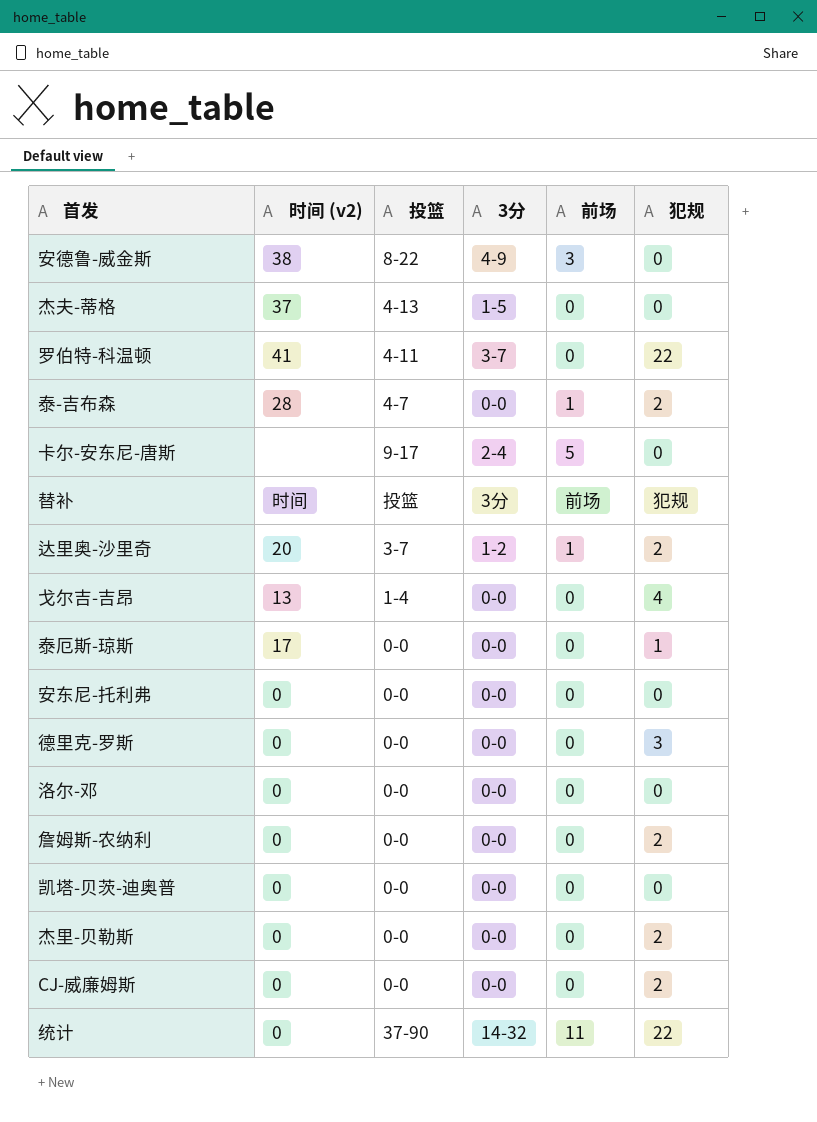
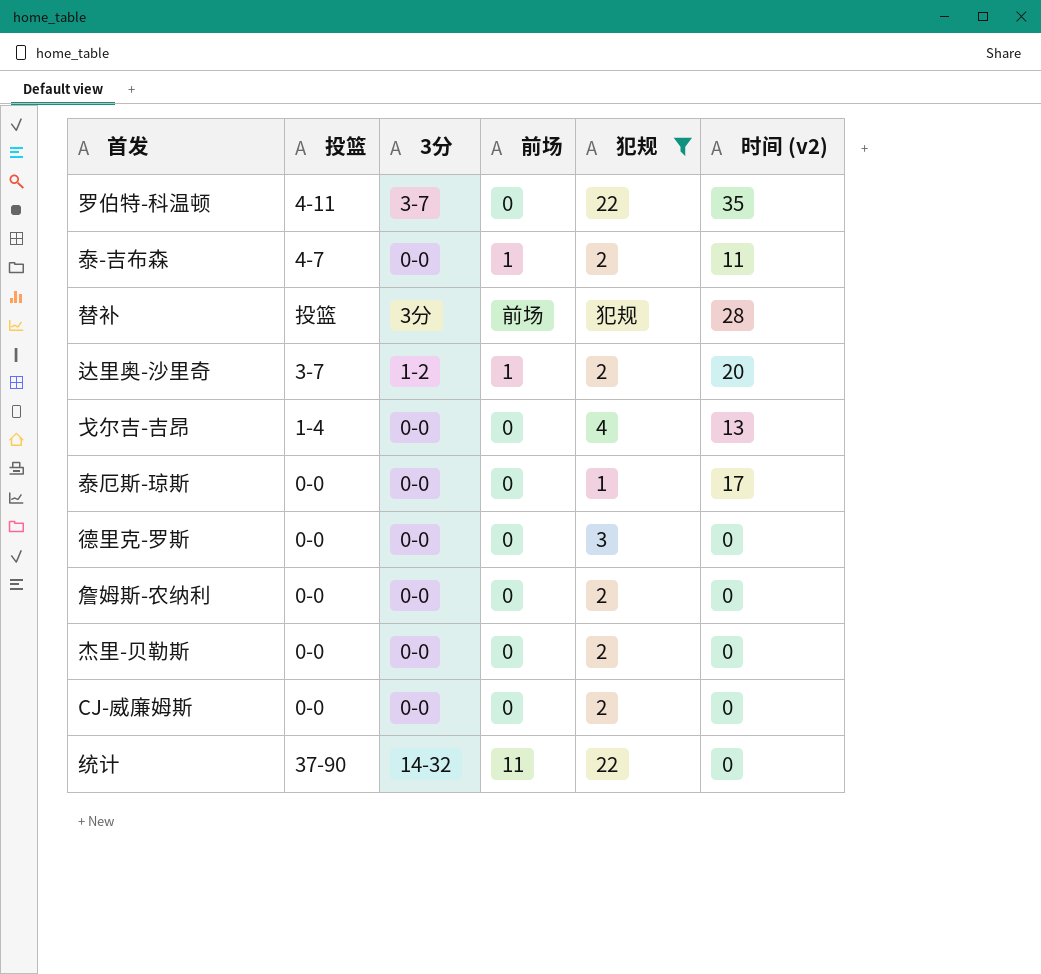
filter: none -> 犯规 != 0
column 时间 (v2) | position: 2 -> 6
罗伯特-科温顿 | 时间 (v2): 41 -> 35
泰-吉布森 | 时间 (v2): 28 -> 11
替补 | 时间 (v2): 时间 -> 28

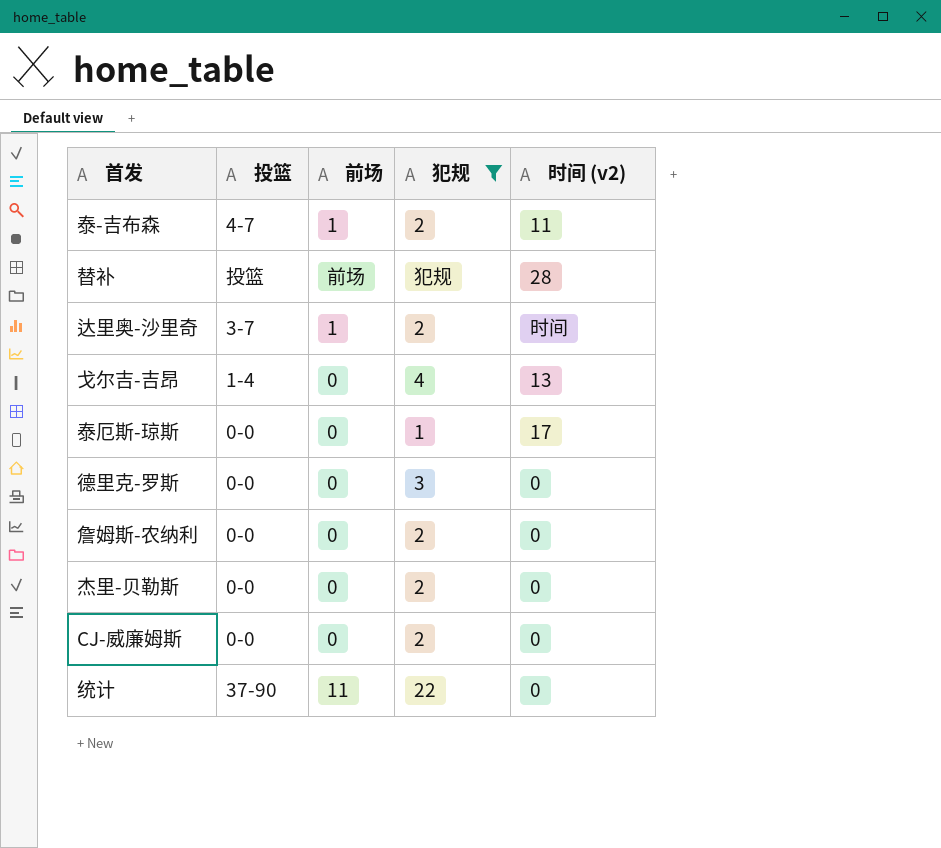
column 3分 | position: 3 -> none
row 罗伯特-科温顿: 4-11 | 3-7 | 0 | 22 | 35 -> none
达里奥-沙里奇 | 时间 (v2): 20 -> 时间

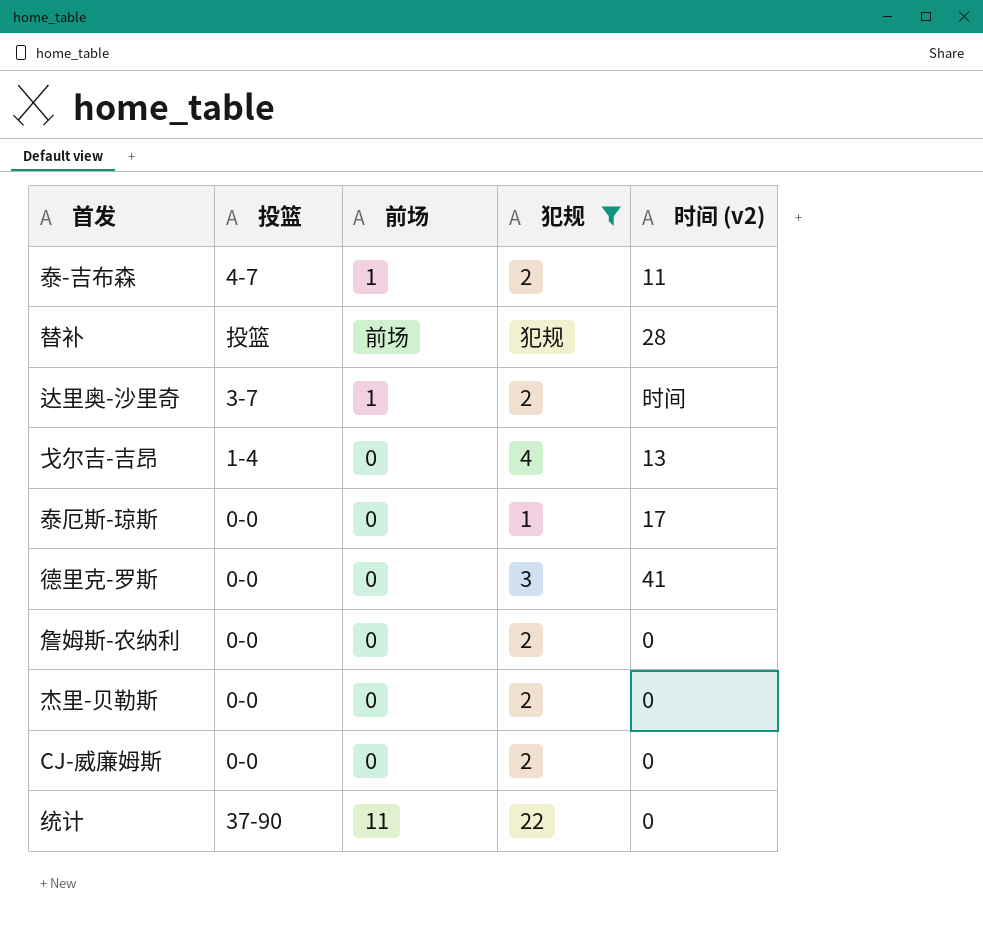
德里克-罗斯 | 时间 (v2): 0 -> 41

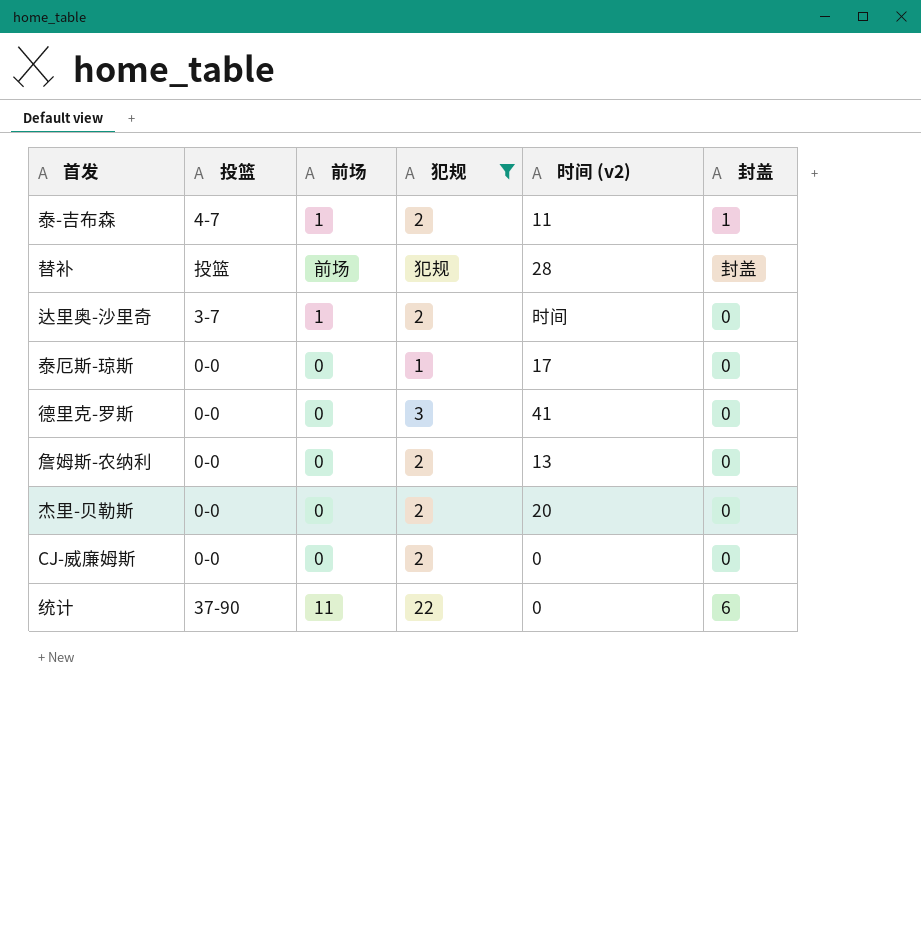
column 封盖 | position: none -> 6
row 戈尔吉-吉昂: 1-4 | 0 | 4 | 13 -> none
詹姆斯-农纳利 | 时间 (v2): 0 -> 13
杰里-贝勒斯 | 时间 (v2): 0 -> 20

